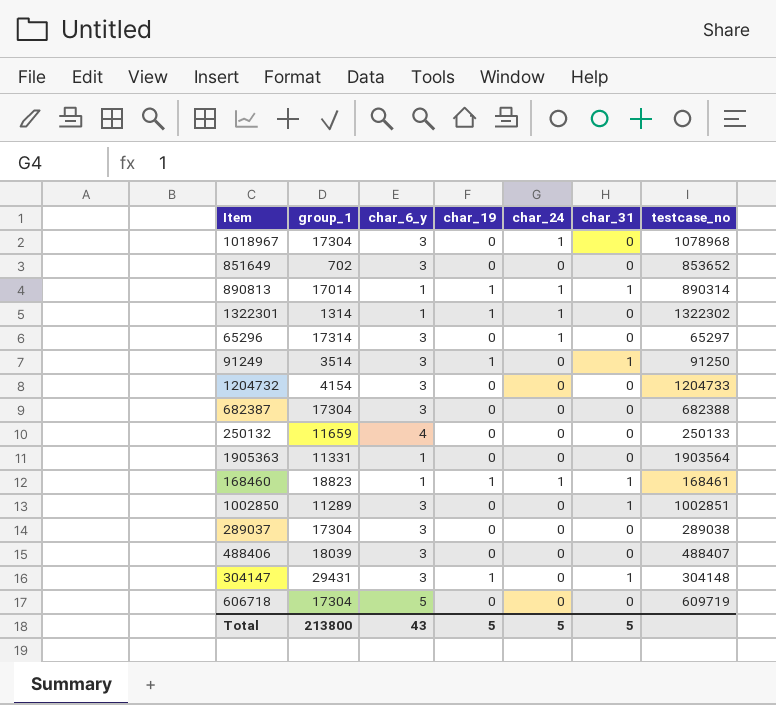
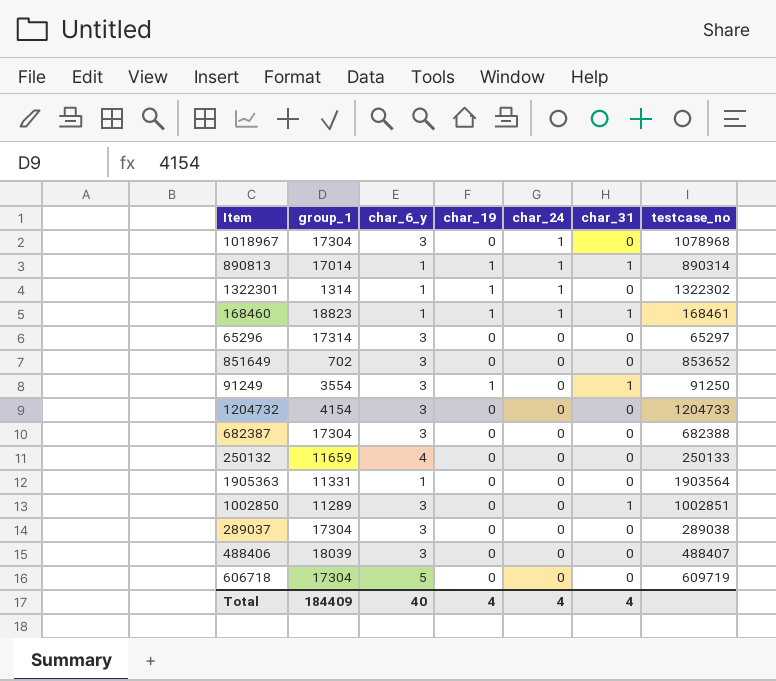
row order: none -> char_24 descending
row 304147: 29431 | 3 | 1 | 0 | 1 | 304148 -> none
65296 | char_24: 1 -> 0
91249 | group_1: 3514 -> 3554
Total | group_1: 213800 -> 184409
Total | char_6_y: 43 -> 40
Total | char_19: 5 -> 4
Total | char_24: 5 -> 4
Total | char_31: 5 -> 4

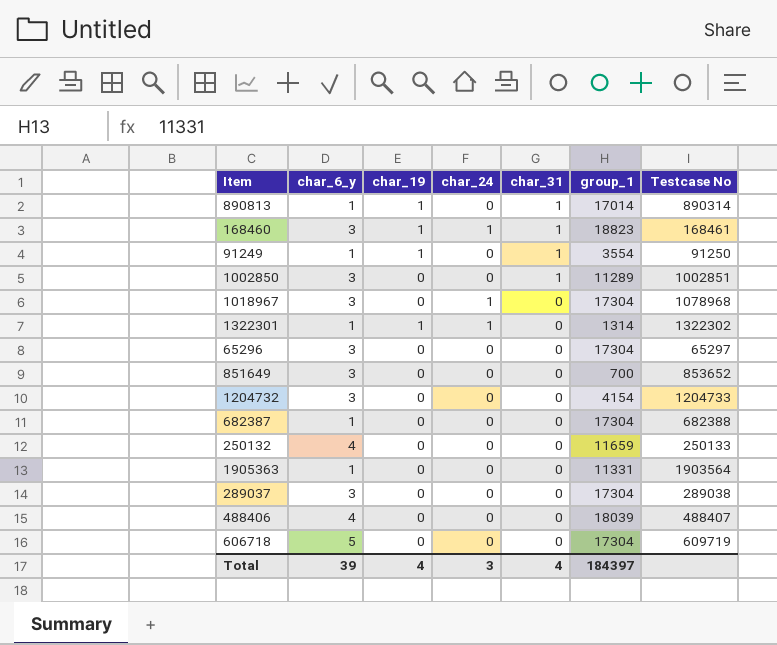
row order: char_24 descending -> char_31 descending
column group_1 | position: 2 -> 6
column name: testcase_no -> Testcase No
890813 | char_24: 1 -> 0
168460 | char_6_y: 1 -> 3
91249 | char_6_y: 3 -> 1
65296 | group_1: 17314 -> 17304
851649 | group_1: 702 -> 700
682387 | char_6_y: 3 -> 1
488406 | char_6_y: 3 -> 4
Total | char_6_y: 40 -> 39
Total | char_24: 4 -> 3
Total | group_1: 184409 -> 184397

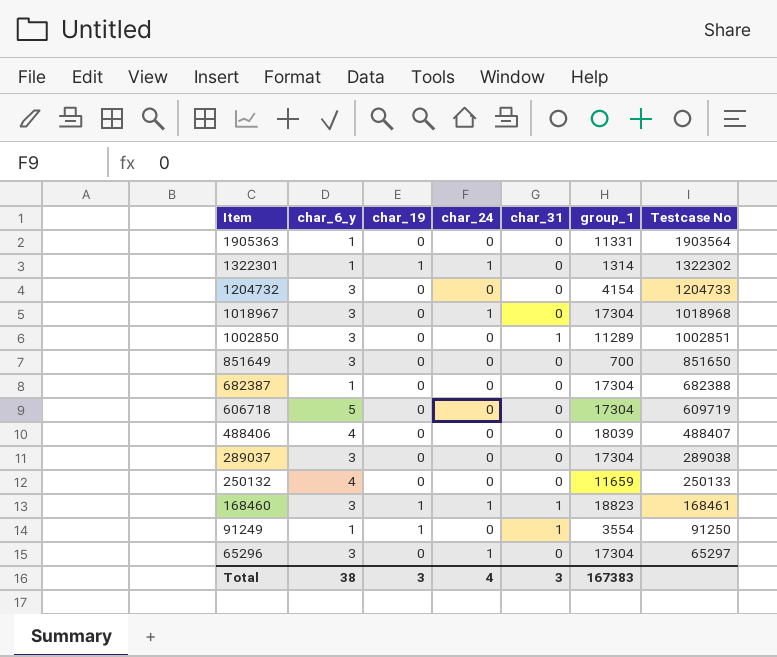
row order: char_31 descending -> Item descending
row 890813: 1 | 1 | 0 | 1 | 17014 | 890314 -> none
1018967 | Testcase No: 1078968 -> 1018968
851649 | Testcase No: 853652 -> 851650
65296 | char_24: 0 -> 1
Total | char_6_y: 39 -> 38
Total | char_19: 4 -> 3
Total | char_24: 3 -> 4
Total | char_31: 4 -> 3
Total | group_1: 184397 -> 167383

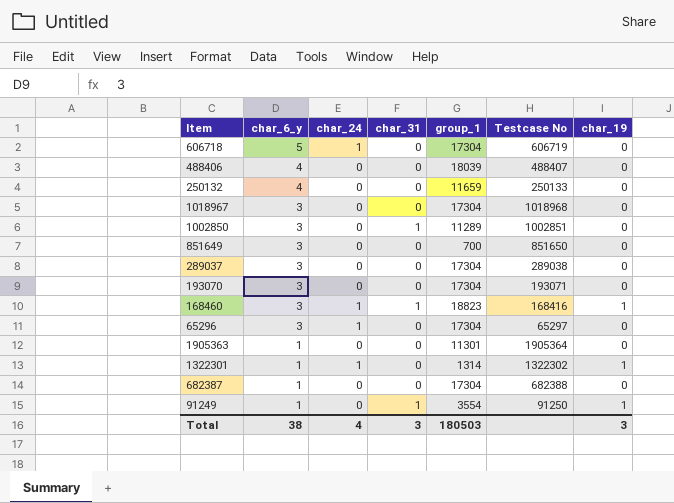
row order: Item descending -> char_6_y descending
column char_19 | position: 3 -> 7
row 1204732: 3 | 0 | 0 | 0 | 4154 | 1204733 -> none
606718 | char_24: 0 -> 1
606718 | Testcase No: 609719 -> 606719
1018967 | char_24: 1 -> 0
row 193070: none -> 3 | 0 | 0 | 17304 | 193071 | 0
168460 | Testcase No: 168461 -> 168416
1905363 | group_1: 11331 -> 11301
1905363 | Testcase No: 1903564 -> 1905364
Total | group_1: 167383 -> 180503

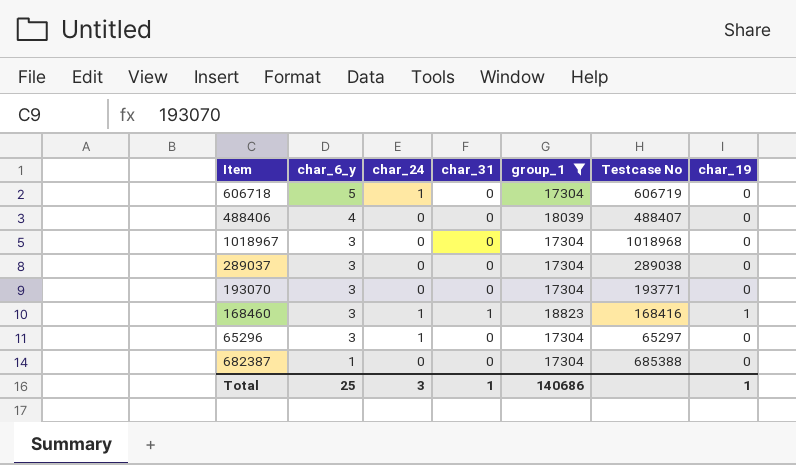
filter: none -> group_1 >= 17304
193070 | Testcase No: 193071 -> 193771
682387 | Testcase No: 682388 -> 685388
Total | char_6_y: 38 -> 25
Total | char_24: 4 -> 3
Total | char_31: 3 -> 1
Total | group_1: 180503 -> 140686
Total | char_19: 3 -> 1

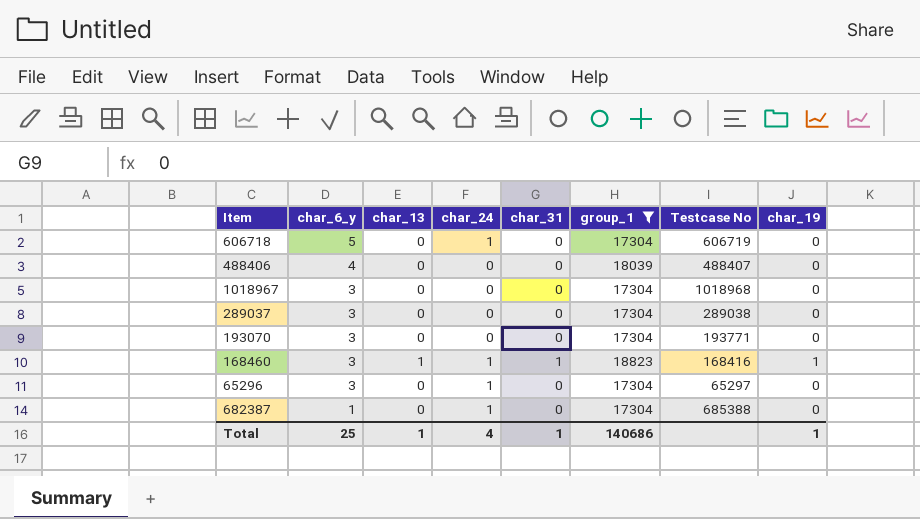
column char_13 | position: none -> 3
682387 | char_24: 0 -> 1
Total | char_24: 3 -> 4

